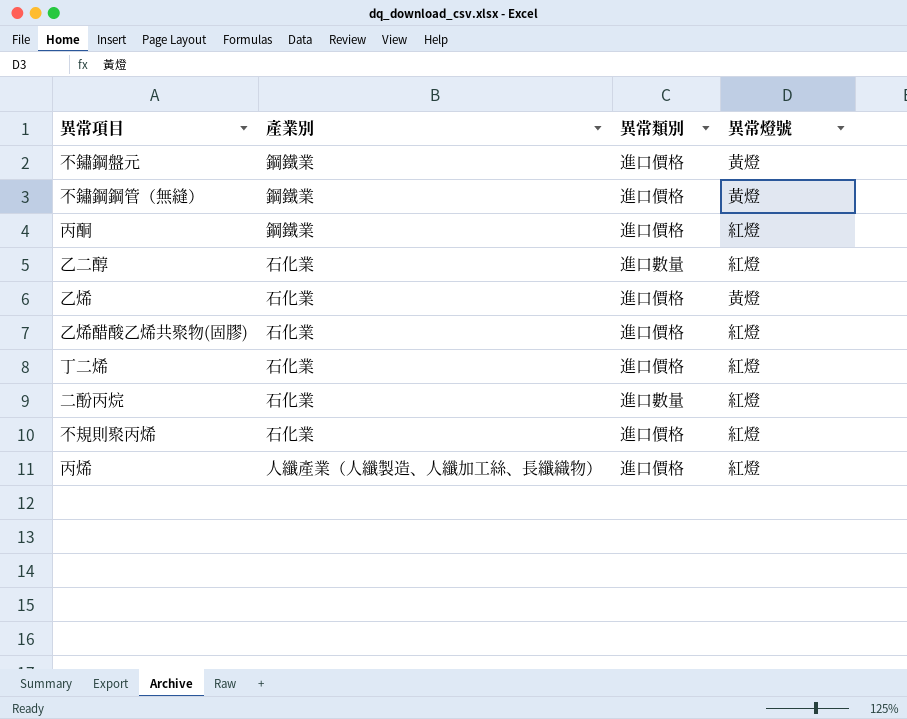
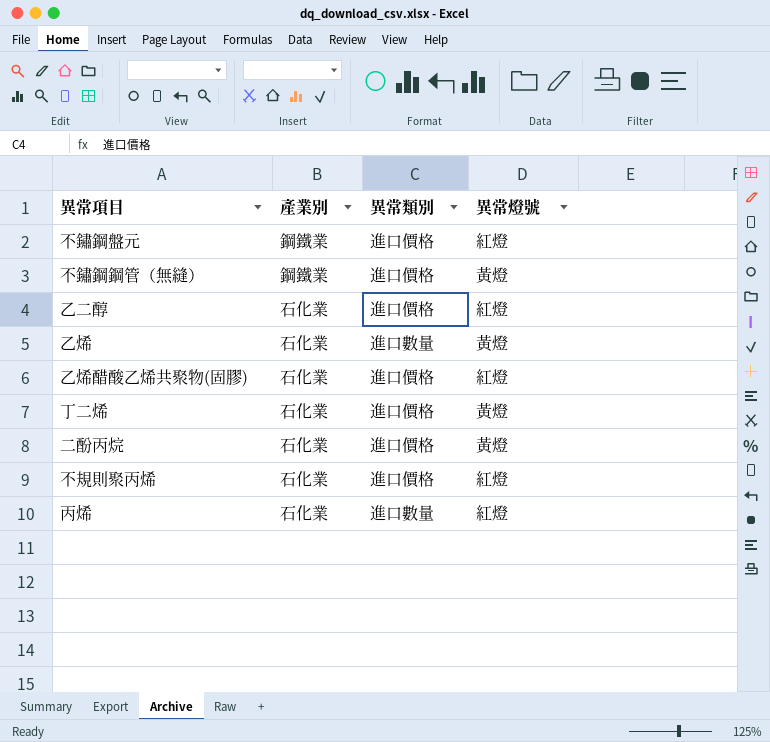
row 丙酮: 鋼鐵業 | 進口價格 | 紅燈 -> none
不鏽鋼盤元 | 異常燈號: 黃燈 -> 紅燈
乙二醇 | 異常類別: 進口數量 -> 進口價格
乙烯 | 異常類別: 進口價格 -> 進口數量
丁二烯 | 異常燈號: 紅燈 -> 黃燈
二酚丙烷 | 異常類別: 進口數量 -> 進口價格
二酚丙烷 | 異常燈號: 紅燈 -> 黃燈
丙烯 | 產業別: 人纖產業（人纖製造、人纖加工絲、長纖織物） -> 石化業
丙烯 | 異常類別: 進口價格 -> 進口數量

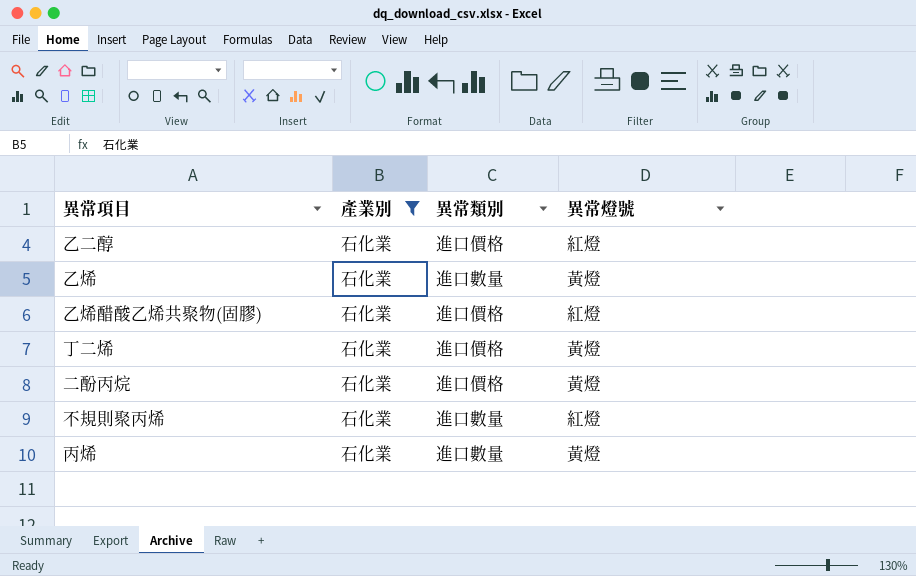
filter: none -> 產業別 = 石化業
不規則聚丙烯 | 異常類別: 進口價格 -> 進口數量
丙烯 | 異常燈號: 紅燈 -> 黃燈

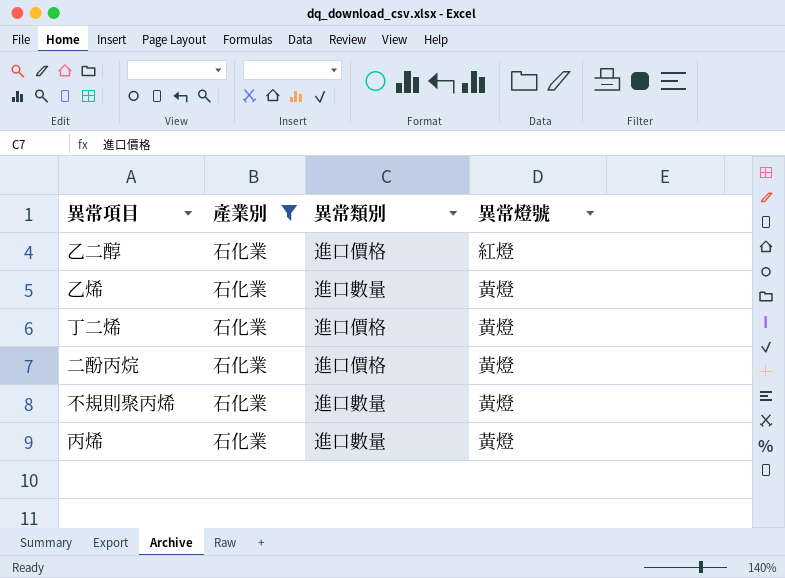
row 乙烯醋酸乙烯共聚物(固膠): 石化業 | 進口價格 | 紅燈 -> none
不規則聚丙烯 | 異常燈號: 紅燈 -> 黃燈

